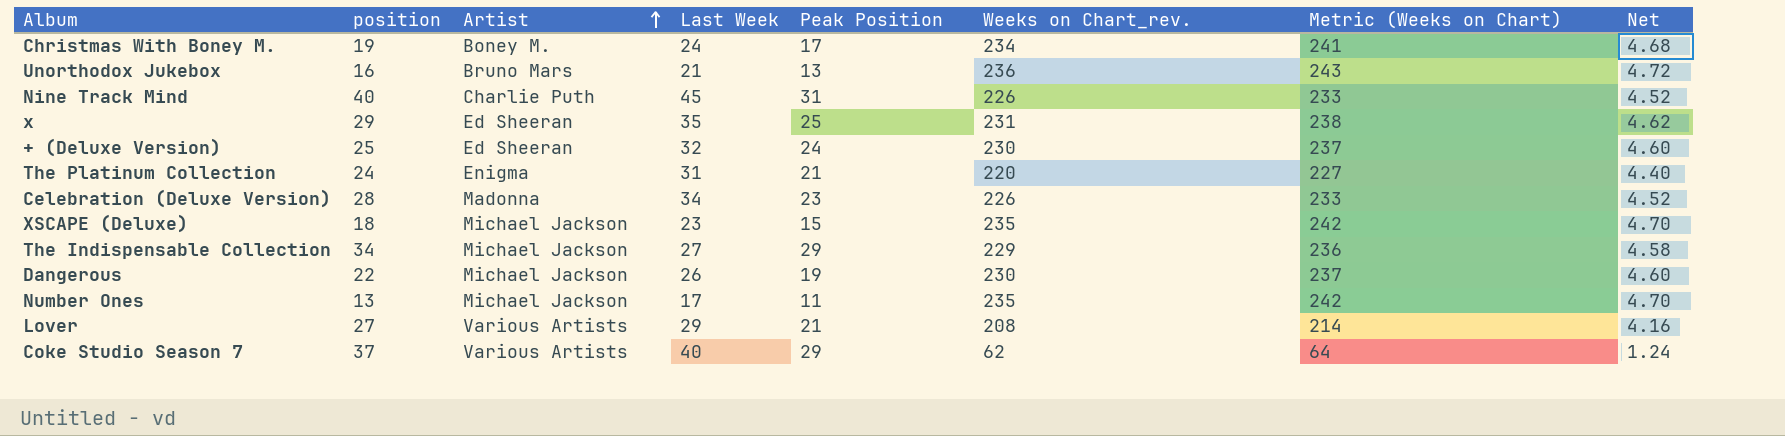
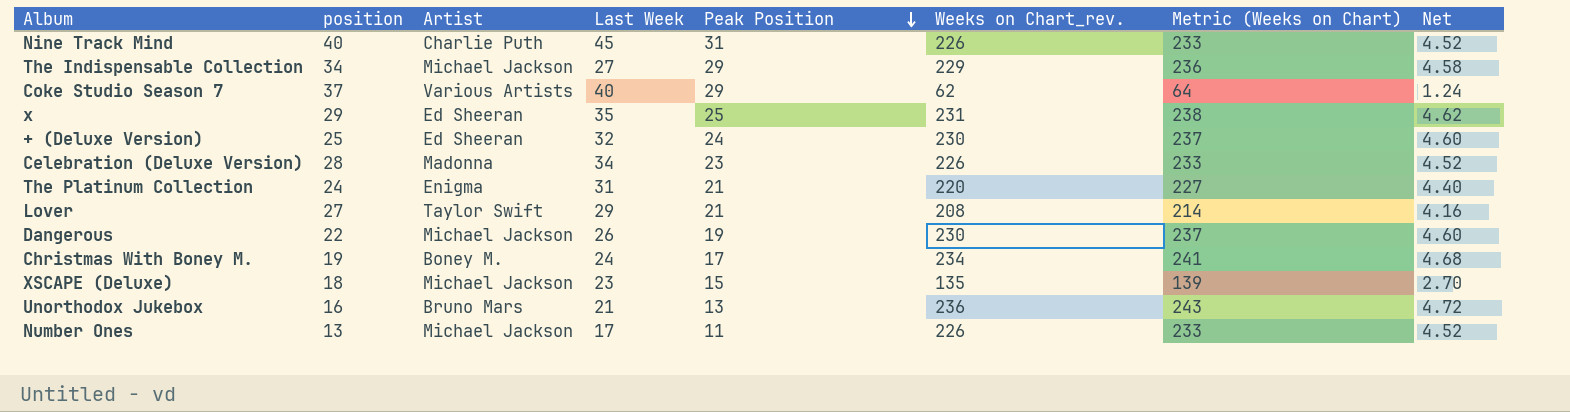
row order: Artist ascending -> Peak Position descending
Lover | Artist: Various Artists -> Taylor Swift
XSCAPE (Deluxe) | Weeks on Chart_rev.: 235 -> 135
XSCAPE (Deluxe) | Metric (Weeks on Chart): 242 -> 139
XSCAPE (Deluxe) | Net: 4.70 -> 2.70
Number Ones | Weeks on Chart_rev.: 235 -> 226
Number Ones | Metric (Weeks on Chart): 242 -> 233
Number Ones | Net: 4.70 -> 4.52

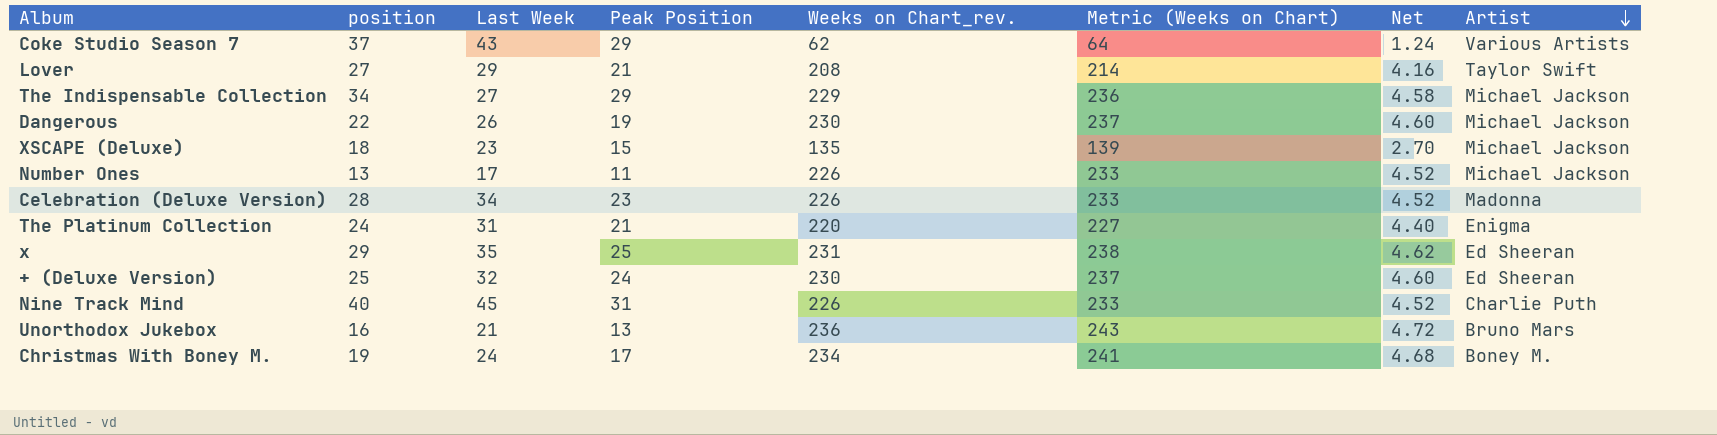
row order: Peak Position descending -> Artist descending
column Artist | position: 3 -> 8
Coke Studio Season 7 | Last Week: 40 -> 43

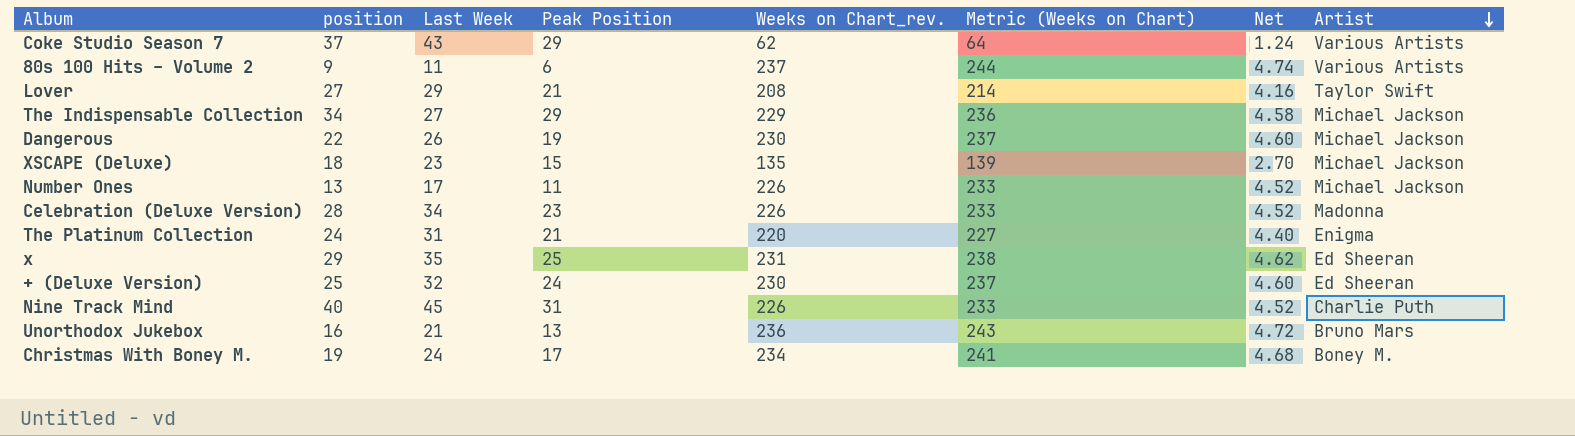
row 80s 100 Hits – Volume 2: none -> 9 | 11 | 6 | 237 | 244 | 4.74 | Various Artists

